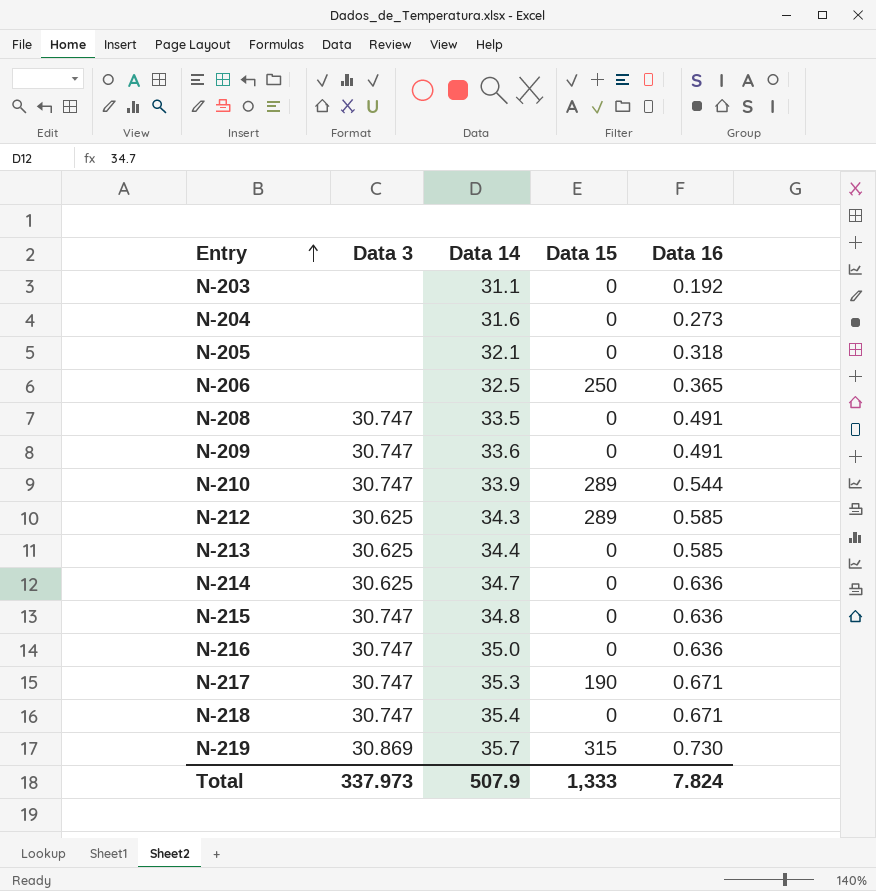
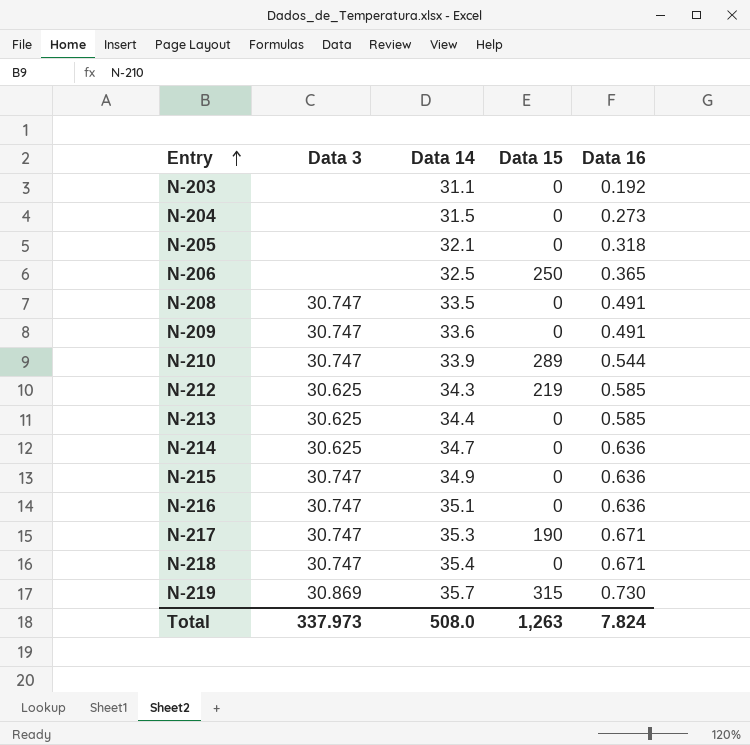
N-204 | Data 14: 31.6 -> 31.5
N-212 | Data 15: 289 -> 219
N-215 | Data 14: 34.8 -> 34.9
N-216 | Data 14: 35.0 -> 35.1
Total | Data 14: 507.9 -> 508.0
Total | Data 15: 1,333 -> 1,263

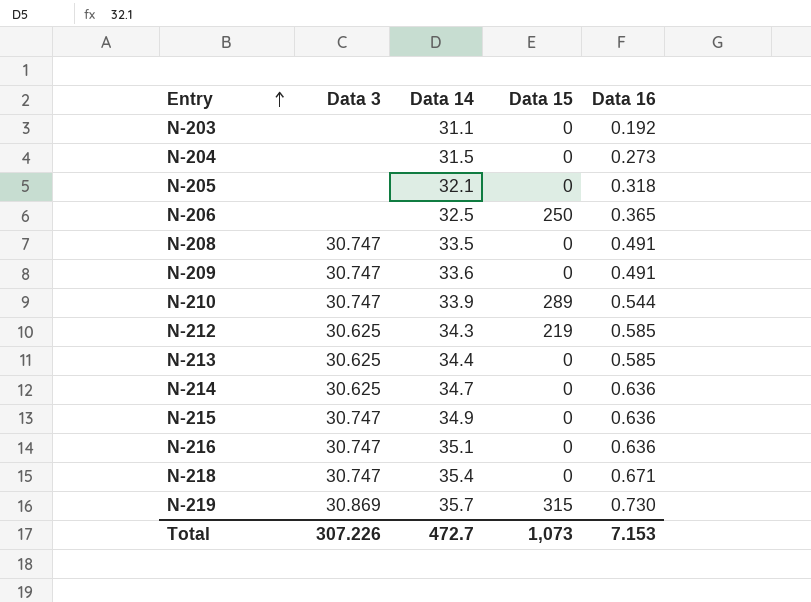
row N-217: 30.747 | 35.3 | 190 | 0.671 -> none
Total | Data 3: 337.973 -> 307.226
Total | Data 14: 508.0 -> 472.7
Total | Data 15: 1,263 -> 1,073
Total | Data 16: 7.824 -> 7.153

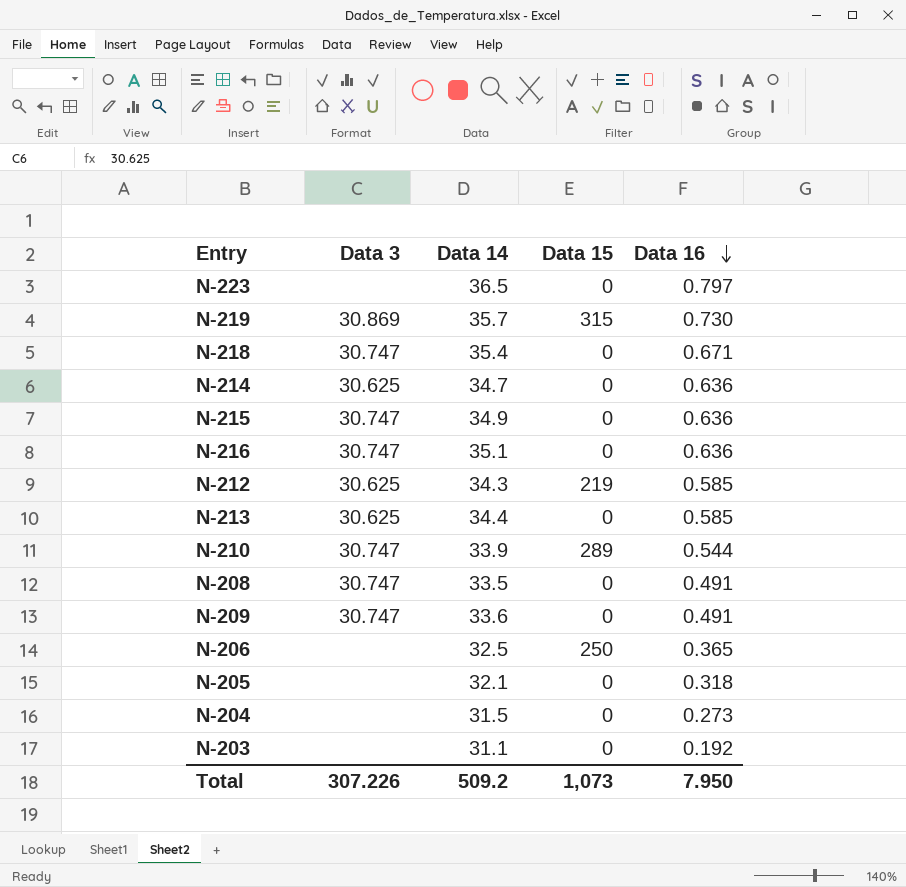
row order: Entry ascending -> Data 16 descending
row N-223: none -> none | 36.5 | 0 | 0.797
Total | Data 14: 472.7 -> 509.2
Total | Data 16: 7.153 -> 7.950

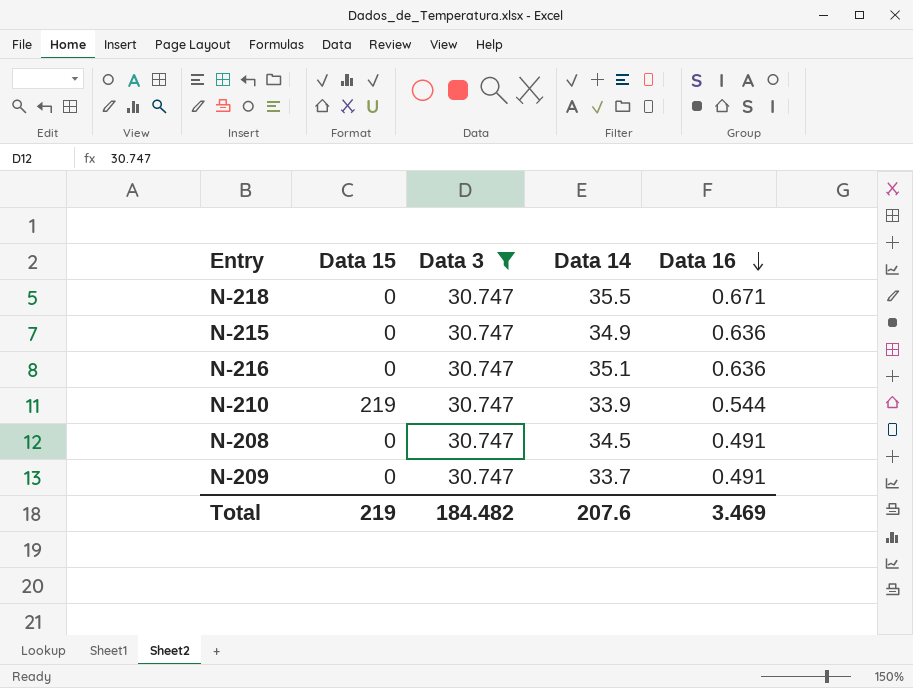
filter: none -> Data 3 = 30.747
column Data 15 | position: 4 -> 2
N-218 | Data 14: 35.4 -> 35.5
N-210 | Data 15: 289 -> 219
N-208 | Data 14: 33.5 -> 34.5
N-209 | Data 14: 33.6 -> 33.7
Total | Data 15: 1,073 -> 219
Total | Data 3: 307.226 -> 184.482
Total | Data 14: 509.2 -> 207.6
Total | Data 16: 7.950 -> 3.469

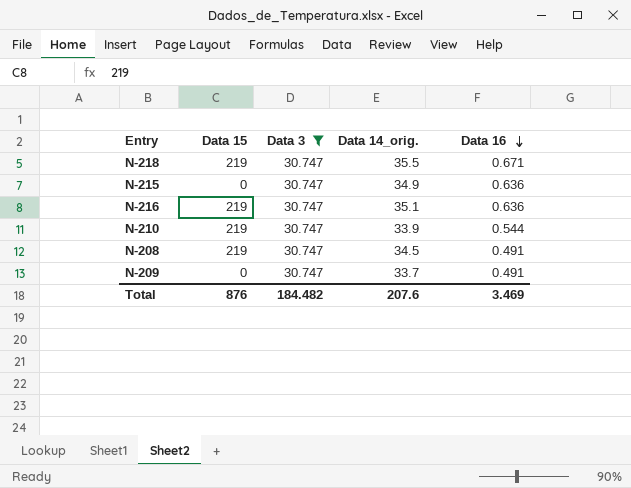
column name: Data 14 -> Data 14_orig.
N-218 | Data 15: 0 -> 219
N-216 | Data 15: 0 -> 219
N-208 | Data 15: 0 -> 219
Total | Data 15: 219 -> 876

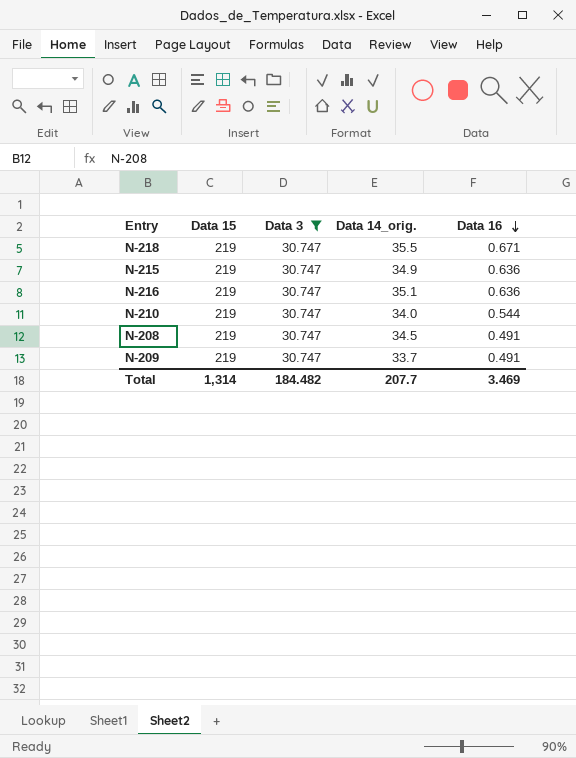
N-215 | Data 15: 0 -> 219
N-210 | Data 14_orig.: 33.9 -> 34.0
N-209 | Data 15: 0 -> 219
Total | Data 15: 876 -> 1,314
Total | Data 14_orig.: 207.6 -> 207.7

